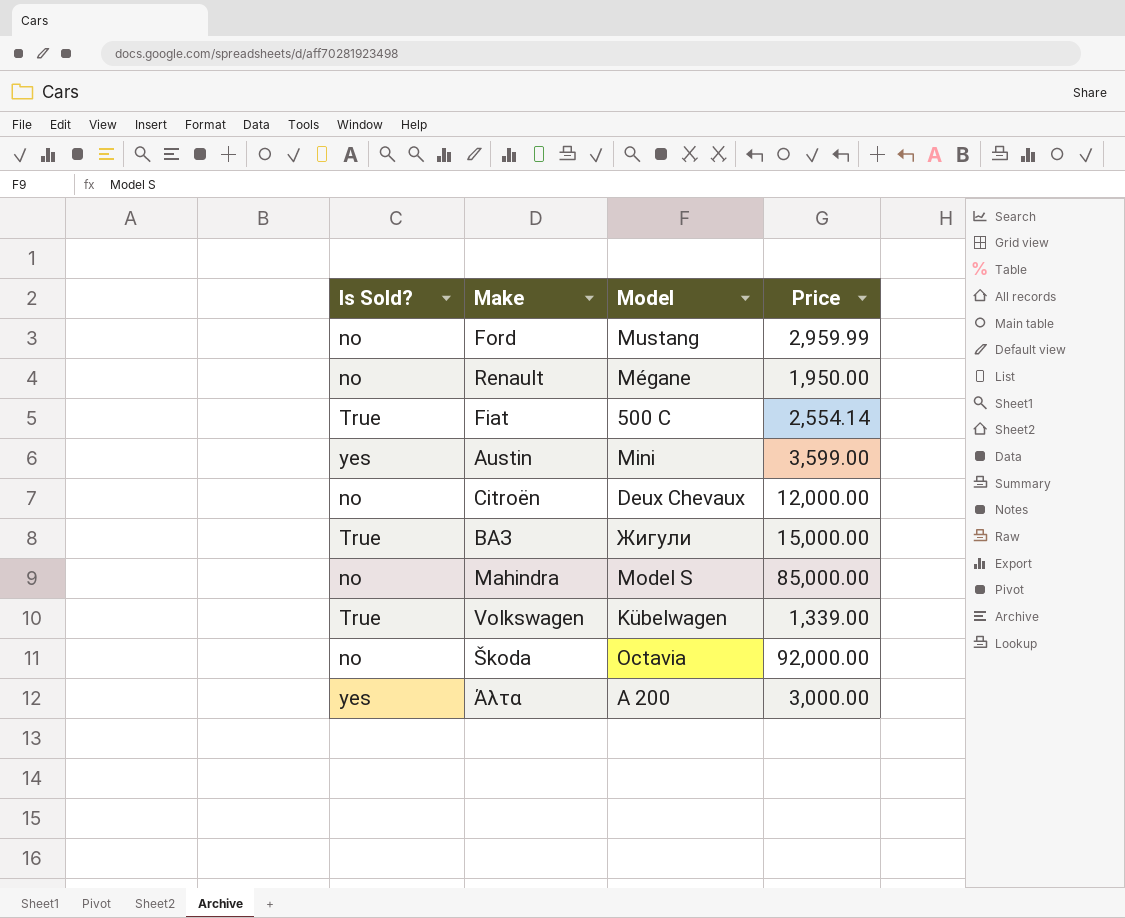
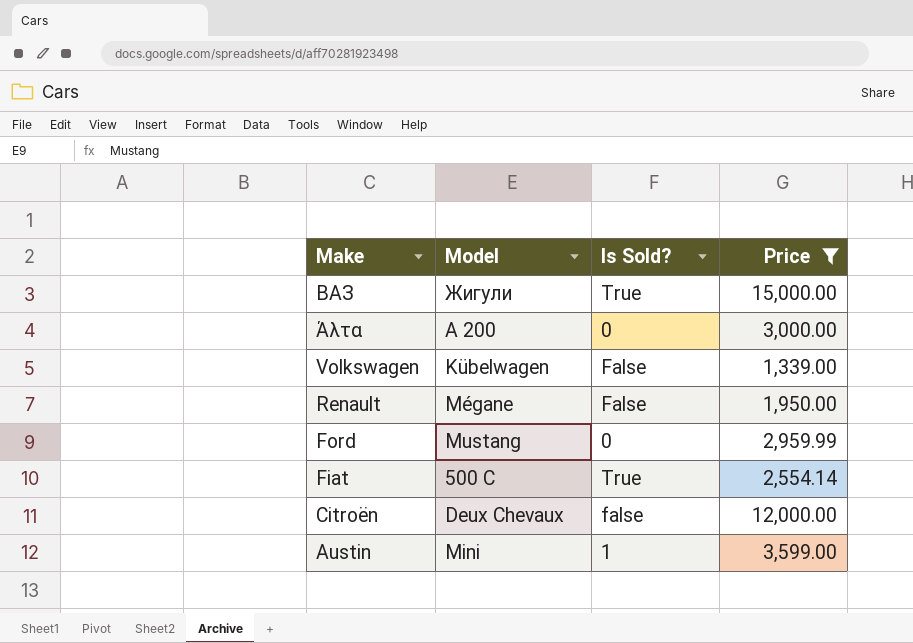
filter: none -> Price <= 15,000.00
row order: none -> Make descending
column Is Sold? | position: 1 -> 3
Άλτα | Is Sold?: yes -> 0
Volkswagen | Is Sold?: True -> False
Renault | Is Sold?: no -> False
Ford | Is Sold?: no -> 0
Citroën | Is Sold?: no -> false
Austin | Is Sold?: yes -> 1

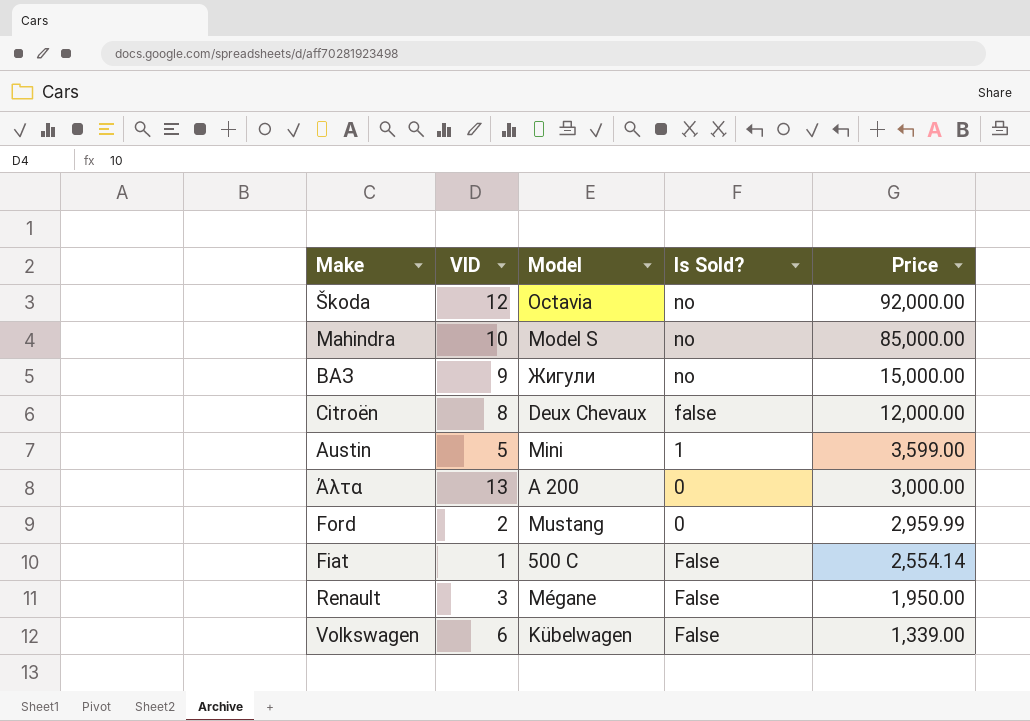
filter: Price <= 15,000.00 -> none
row order: Make descending -> Price descending
column VID | position: none -> 2
ВАЗ | Is Sold?: True -> no
Fiat | Is Sold?: True -> False

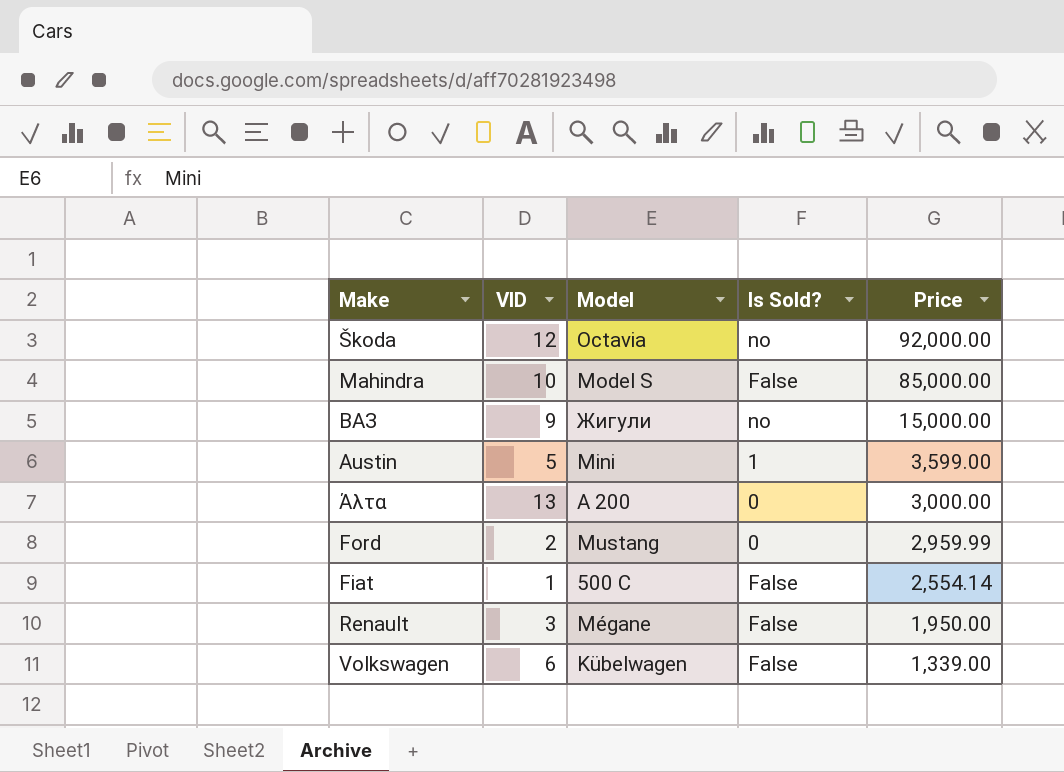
row Citroën: 8 | Deux Chevaux | false | 12,000.00 -> none
Mahindra | Is Sold?: no -> False

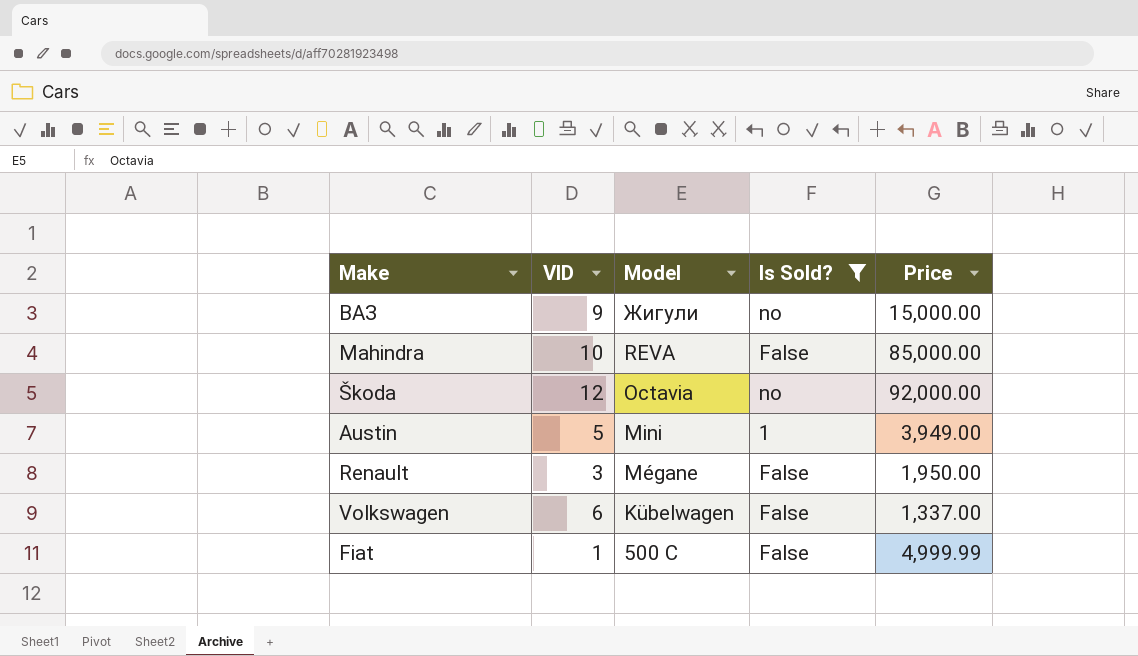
filter: none -> Is Sold? != 0
row order: Price descending -> Model descending
Mahindra | Model: Model S -> REVA
Austin | Price: 3,599.00 -> 3,949.00
Volkswagen | Price: 1,339.00 -> 1,337.00
Fiat | Price: 2,554.14 -> 4,999.99

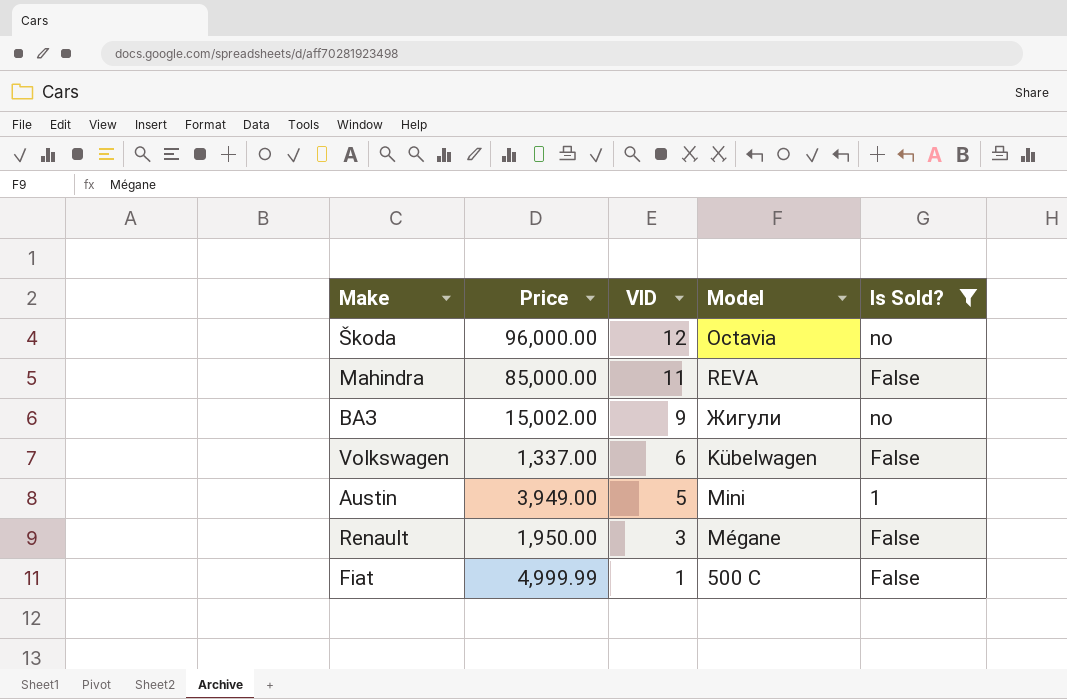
row order: Model descending -> VID descending
column Price | position: 5 -> 2
Škoda | Price: 92,000.00 -> 96,000.00
Mahindra | VID: 10 -> 11
ВАЗ | Price: 15,000.00 -> 15,002.00

